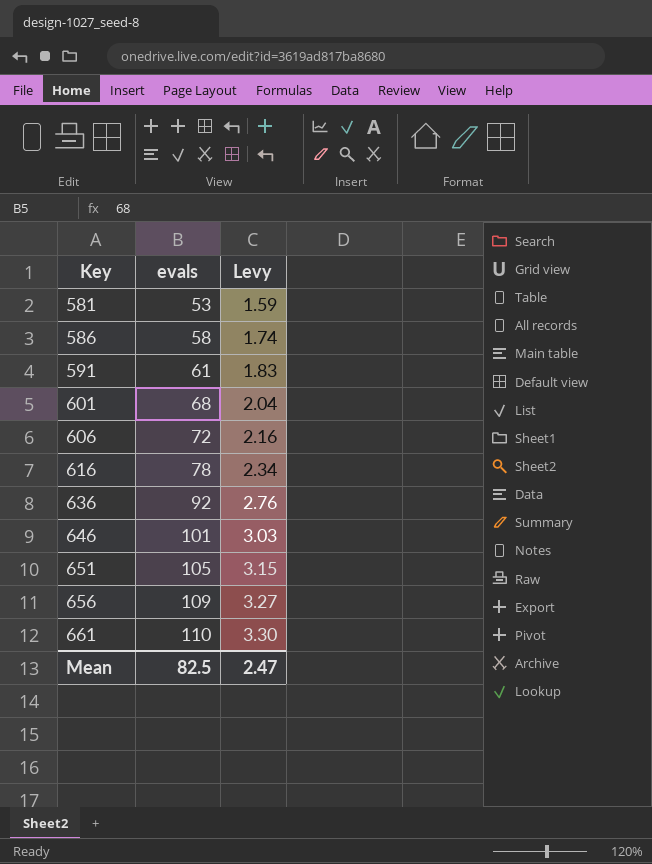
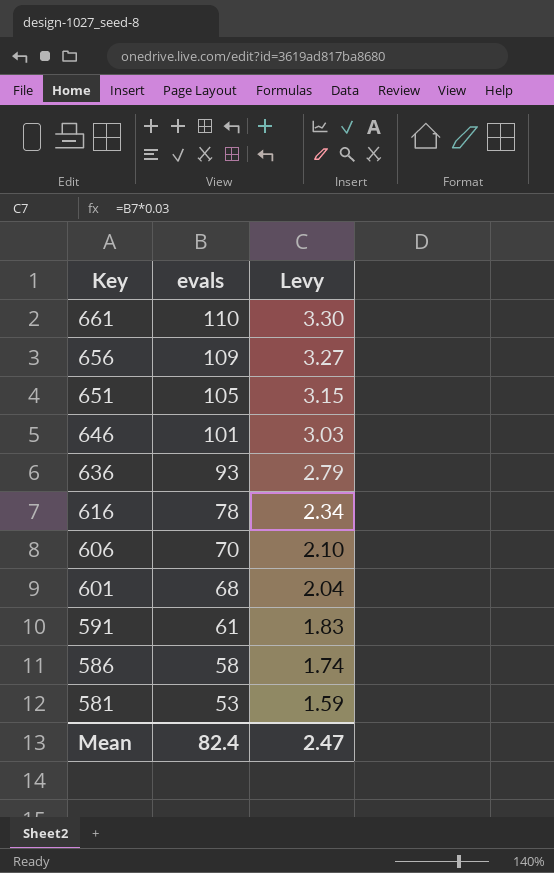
row order: Key ascending -> Key descending
636 | evals: 92 -> 93
636 | Levy: 2.76 -> 2.79
606 | evals: 72 -> 70
606 | Levy: 2.16 -> 2.10
Mean | evals: 82.5 -> 82.4

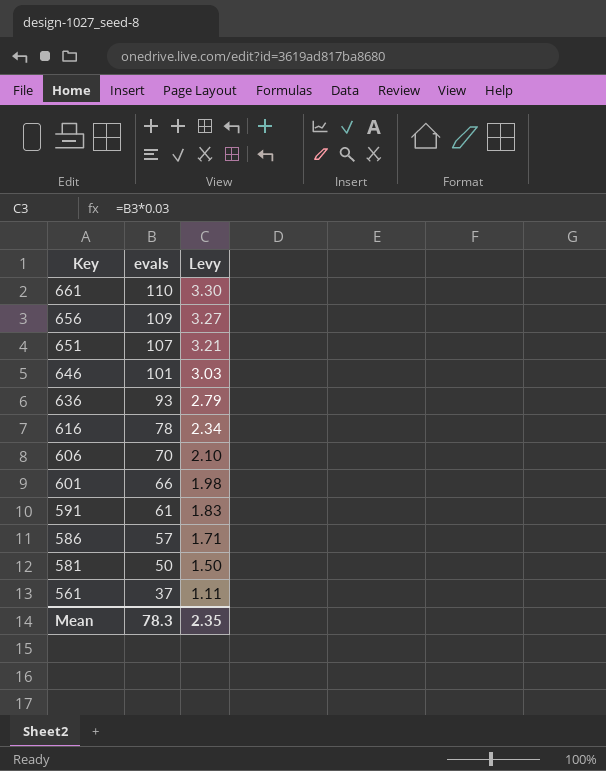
651 | evals: 105 -> 107
651 | Levy: 3.15 -> 3.21
601 | evals: 68 -> 66
601 | Levy: 2.04 -> 1.98
586 | evals: 58 -> 57
586 | Levy: 1.74 -> 1.71
581 | evals: 53 -> 50
581 | Levy: 1.59 -> 1.50
row 561: none -> 37 | 1.11
Mean | evals: 82.4 -> 78.3
Mean | Levy: 2.47 -> 2.35

